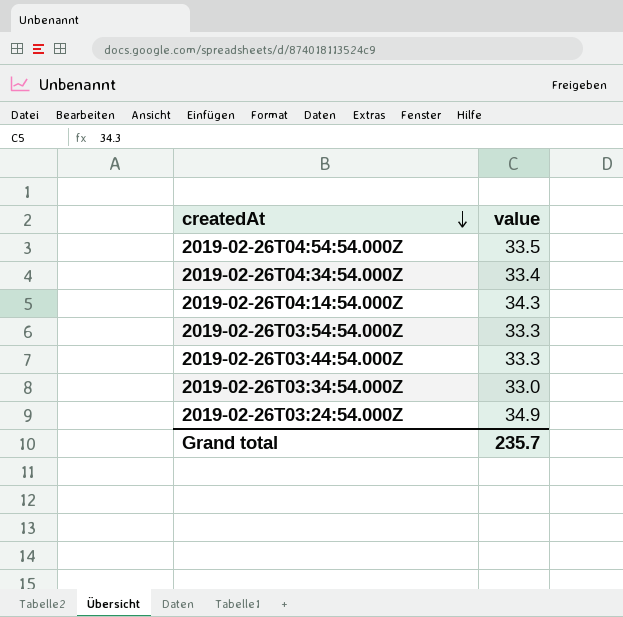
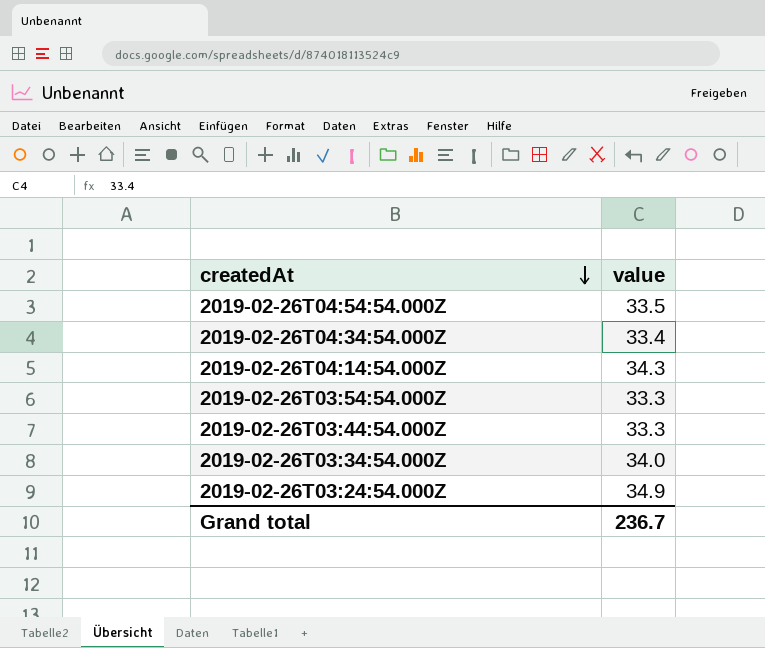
2019-02-26T03:34:54.000Z | value: 33.0 -> 34.0
Grand total | value: 235.7 -> 236.7

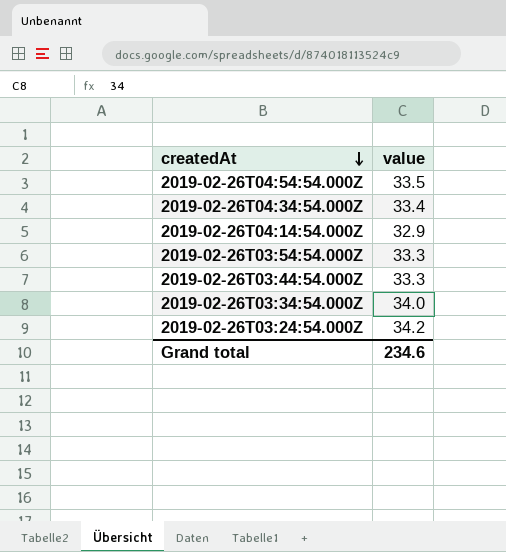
2019-02-26T04:14:54.000Z | value: 34.3 -> 32.9
2019-02-26T03:24:54.000Z | value: 34.9 -> 34.2
Grand total | value: 236.7 -> 234.6

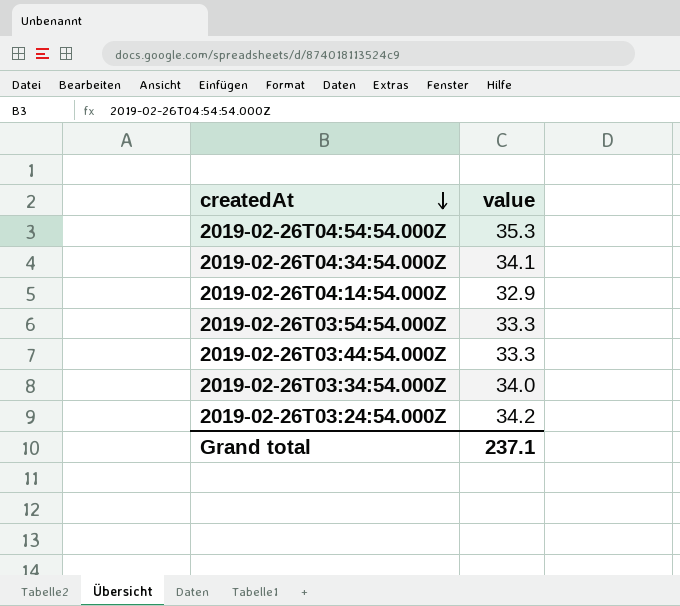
2019-02-26T04:54:54.000Z | value: 33.5 -> 35.3
2019-02-26T04:34:54.000Z | value: 33.4 -> 34.1
Grand total | value: 234.6 -> 237.1

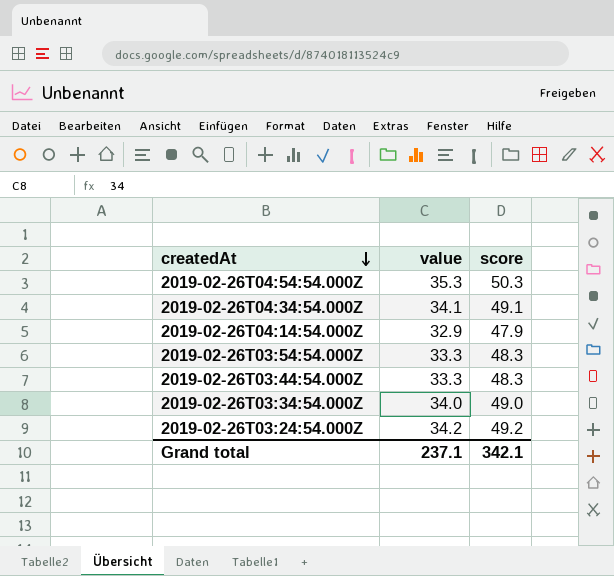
column score | formula: none -> [value] + 15

